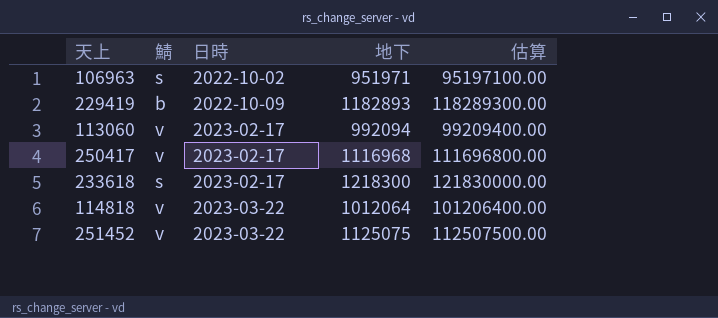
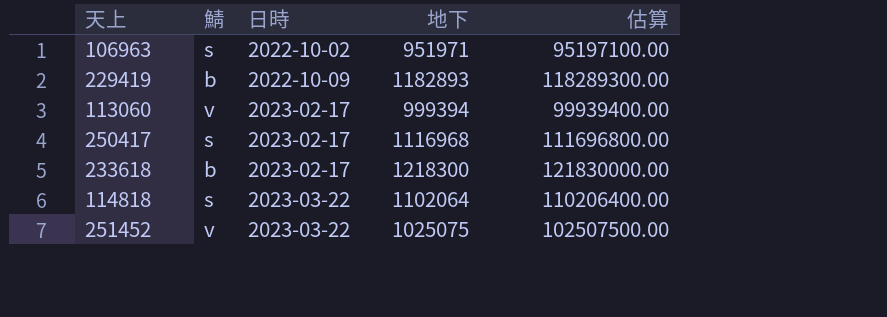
113060 | 地下: 992094 -> 999394
113060 | 估算: 99209400.00 -> 99939400.00
250417 | 鯖: v -> s
233618 | 鯖: s -> b
114818 | 鯖: v -> s
114818 | 地下: 1012064 -> 1102064
114818 | 估算: 101206400.00 -> 110206400.00
251452 | 地下: 1125075 -> 1025075
251452 | 估算: 112507500.00 -> 102507500.00

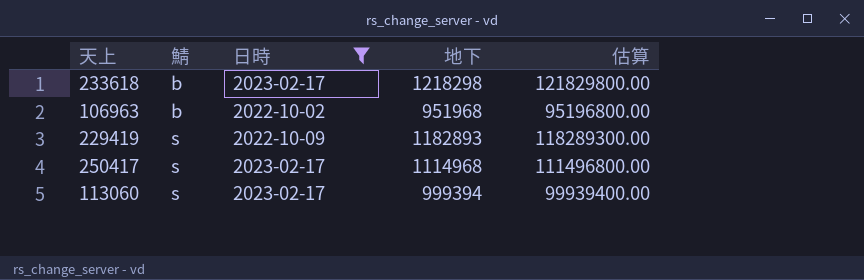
filter: none -> 日時 != 2023-03-22
row order: 日時 ascending -> 鯖 ascending
233618 | 地下: 1218300 -> 1218298
233618 | 估算: 121830000.00 -> 121829800.00
106963 | 鯖: s -> b
106963 | 地下: 951971 -> 951968
106963 | 估算: 95197100.00 -> 95196800.00
229419 | 鯖: b -> s
250417 | 地下: 1116968 -> 1114968
250417 | 估算: 111696800.00 -> 111496800.00
113060 | 鯖: v -> s

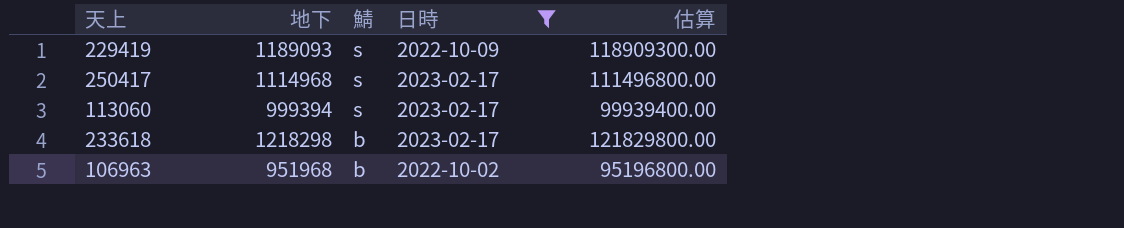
row order: 鯖 ascending -> 鯖 descending
column 地下 | position: 4 -> 2
229419 | 地下: 1182893 -> 1189093
229419 | 估算: 118289300.00 -> 118909300.00

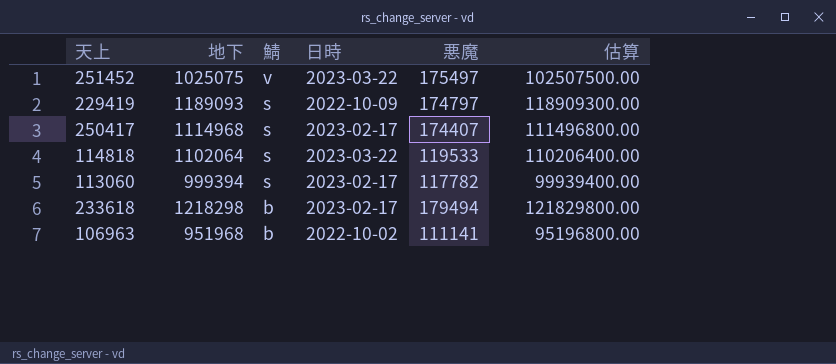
filter: 日時 != 2023-03-22 -> none
column 悪魔 | position: none -> 5

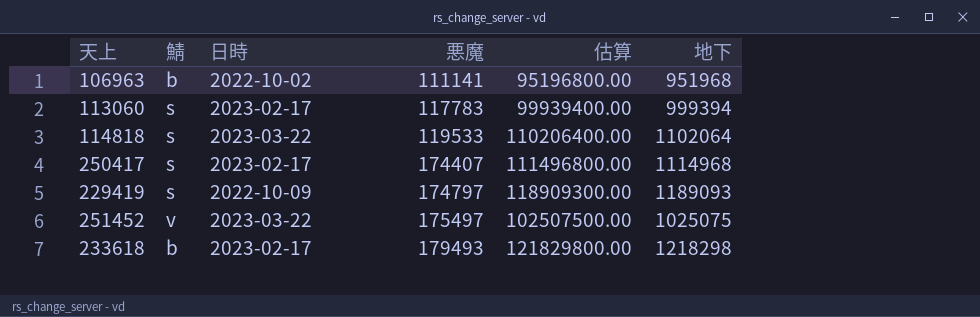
row order: 鯖 descending -> 悪魔 ascending
column 地下 | position: 2 -> 6
113060 | 悪魔: 117782 -> 117783
233618 | 悪魔: 179494 -> 179493

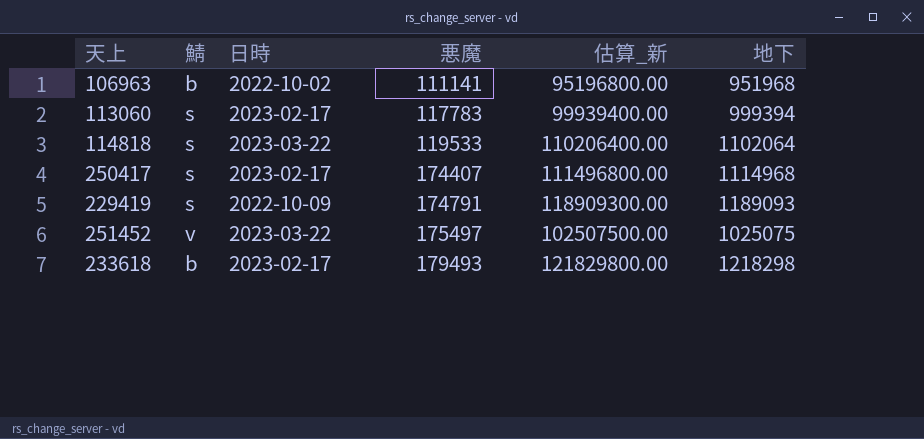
column name: 估算 -> 估算_新
229419 | 悪魔: 174797 -> 174791

